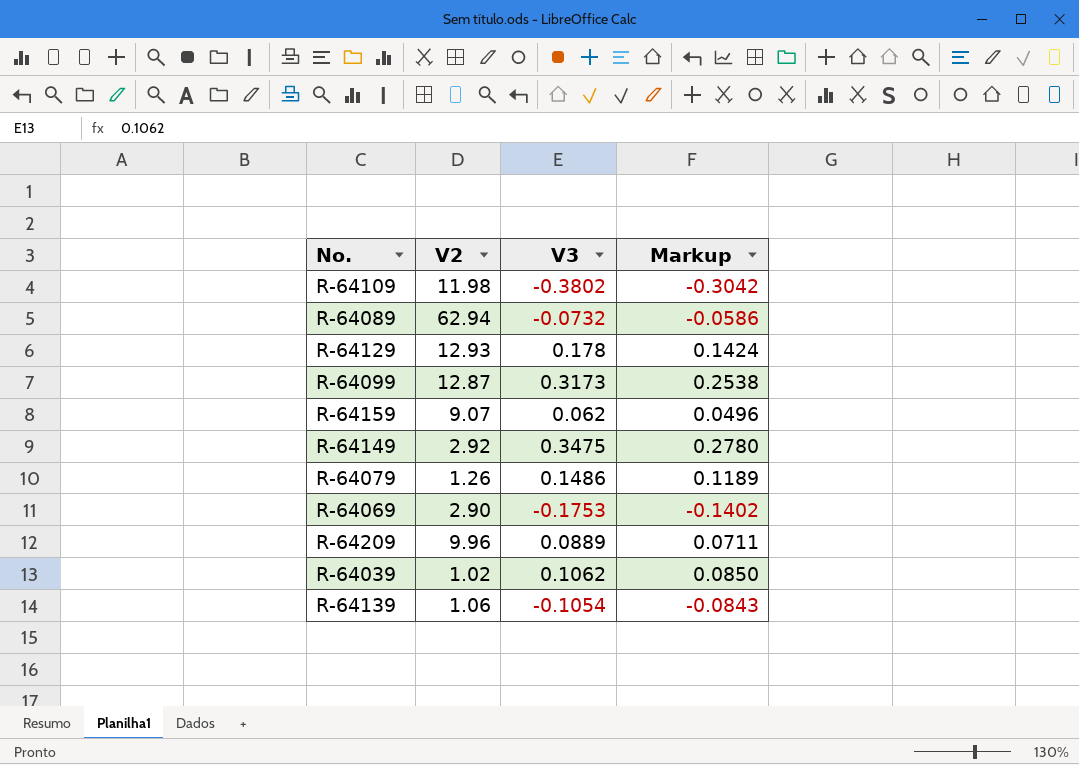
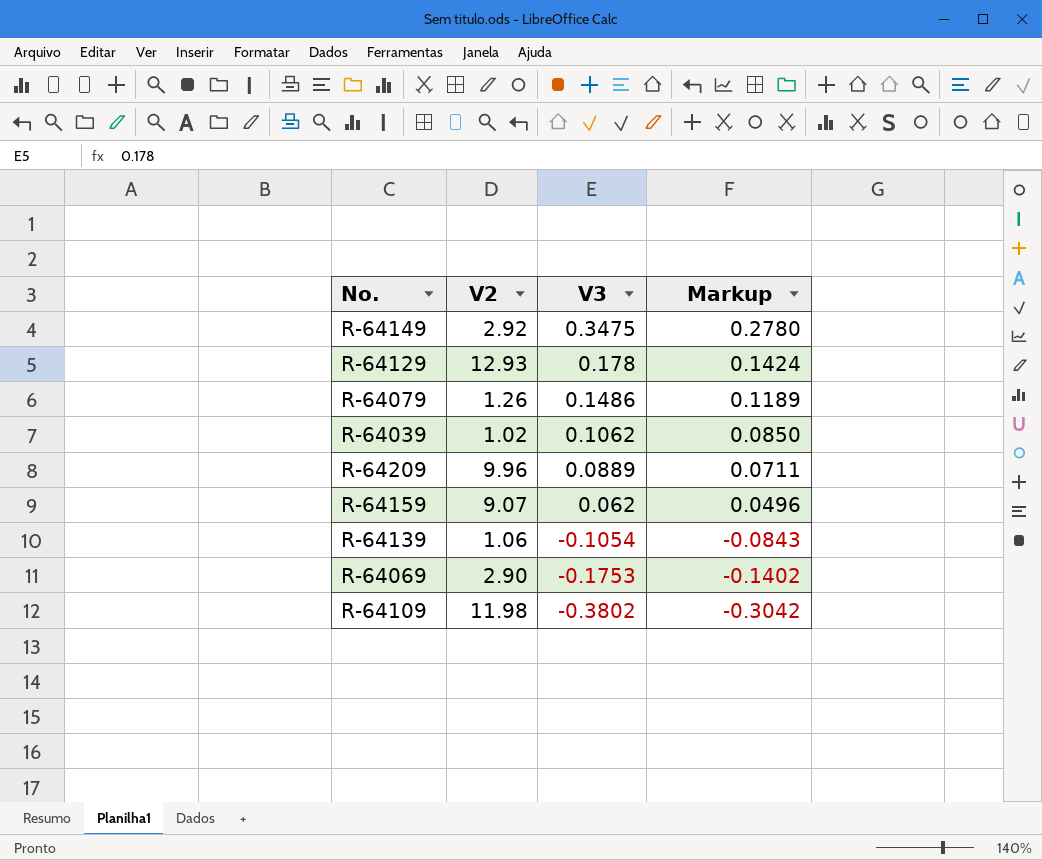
row order: none -> V3 descending
row R-64089: 62.94 | -0.0732 | -0.0586 -> none
row R-64099: 12.87 | 0.3173 | 0.2538 -> none

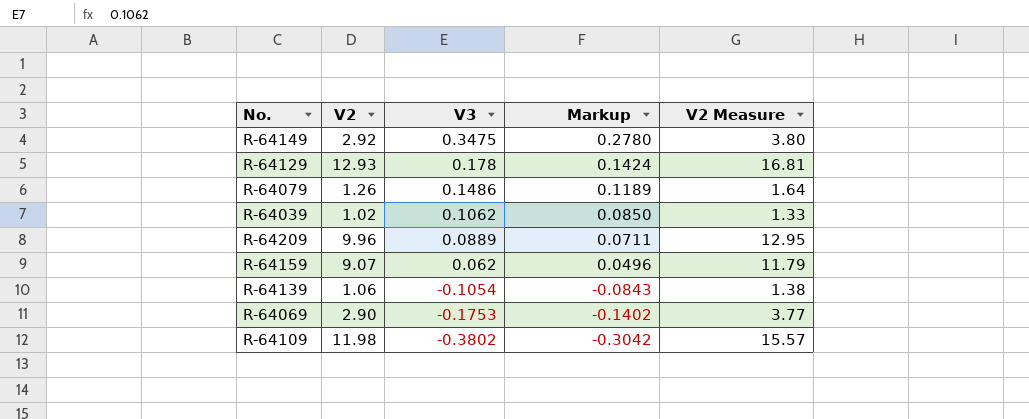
column V2 Measure | formula: none -> [V2] * 1.3

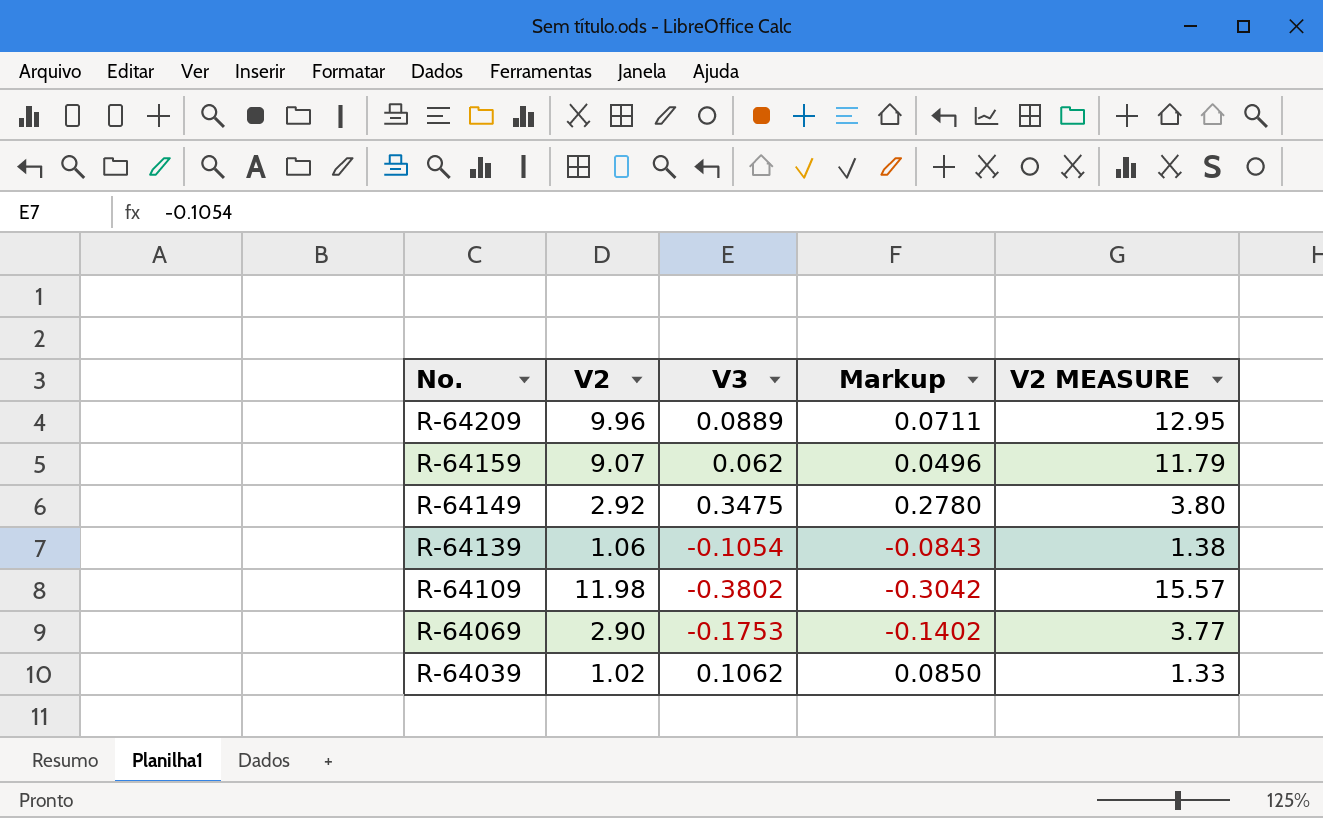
row order: V3 descending -> No. descending
column name: V2 Measure -> V2 MEASURE
row R-64129: 12.93 | 0.178 | 0.1424 | 16.81 -> none
row R-64079: 1.26 | 0.1486 | 0.1189 | 1.64 -> none

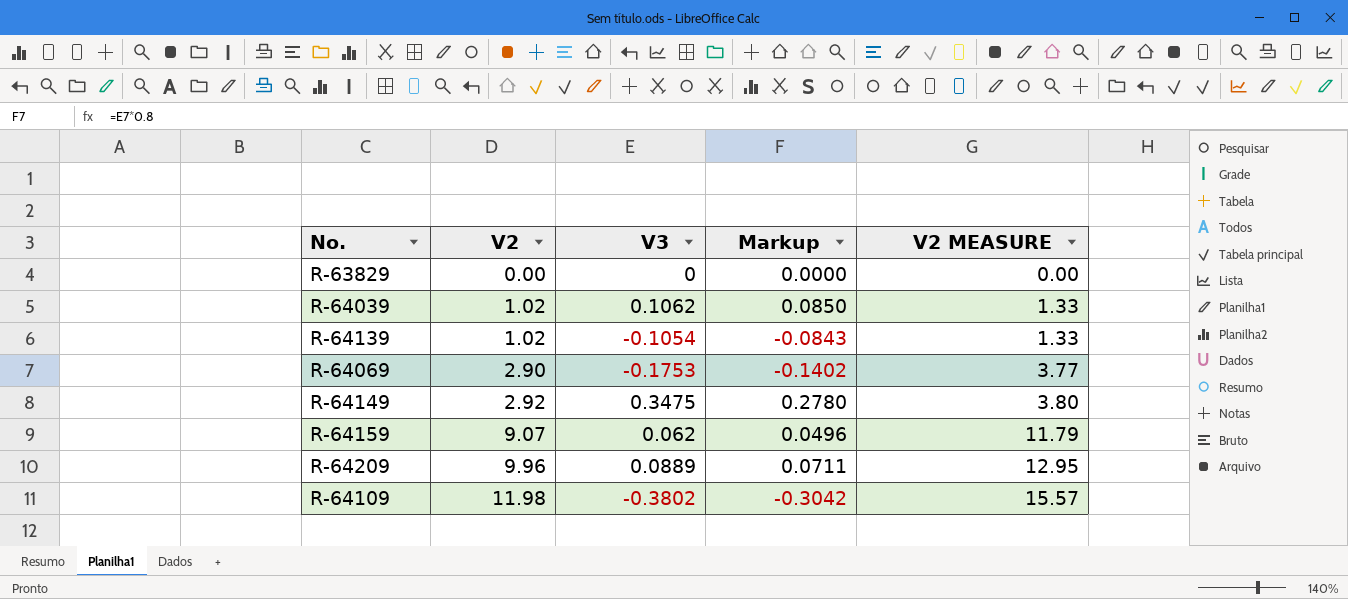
row order: No. descending -> V2 ascending
row R-63829: none -> 0.00 | 0 | 0.0000 | 0.00
R-64139 | V2: 1.06 -> 1.02
R-64139 | V2 MEASURE: 1.38 -> 1.33

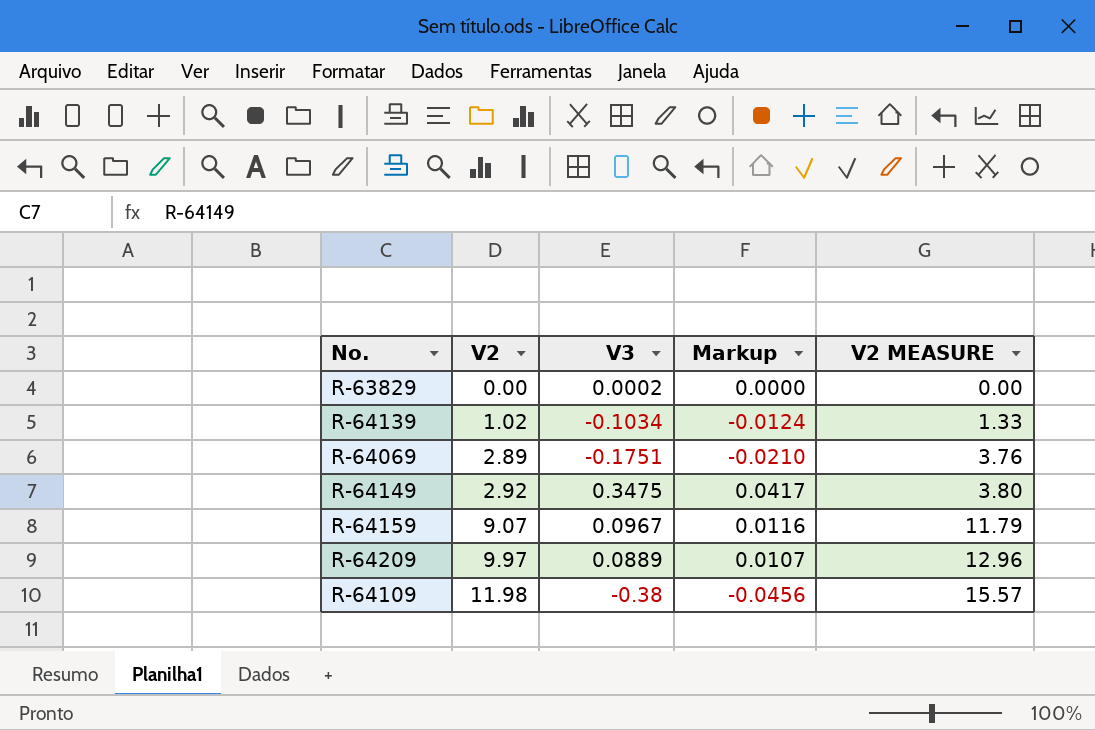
column Markup | formula: [V3] * 0.8 -> [V3] * 0.12
row R-64039: 1.02 | 0.1062 | 0.0850 | 1.33 -> none
R-63829 | V3: 0 -> 0.0002
R-64139 | V3: -0.1054 -> -0.1034
R-64069 | V2: 2.90 -> 2.89
R-64069 | V3: -0.1753 -> -0.1751
R-64069 | V2 MEASURE: 3.77 -> 3.76
R-64159 | V3: 0.062 -> 0.0967
R-64209 | V2: 9.96 -> 9.97
R-64209 | V2 MEASURE: 12.95 -> 12.96
R-64109 | V3: -0.3802 -> -0.38

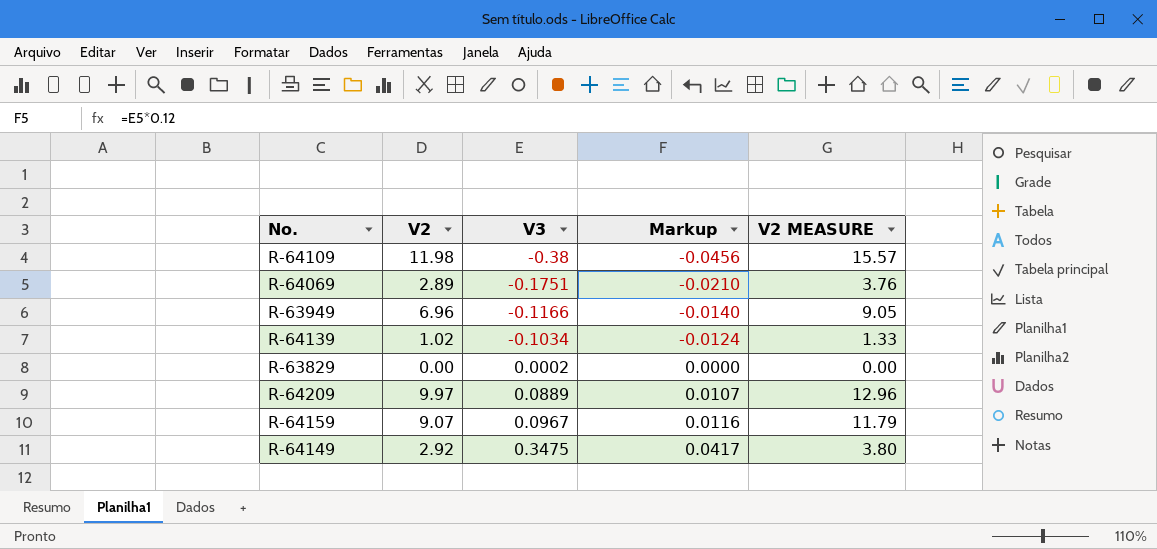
row order: V2 ascending -> V3 ascending
row R-63949: none -> 6.96 | -0.1166 | -0.0140 | 9.05

